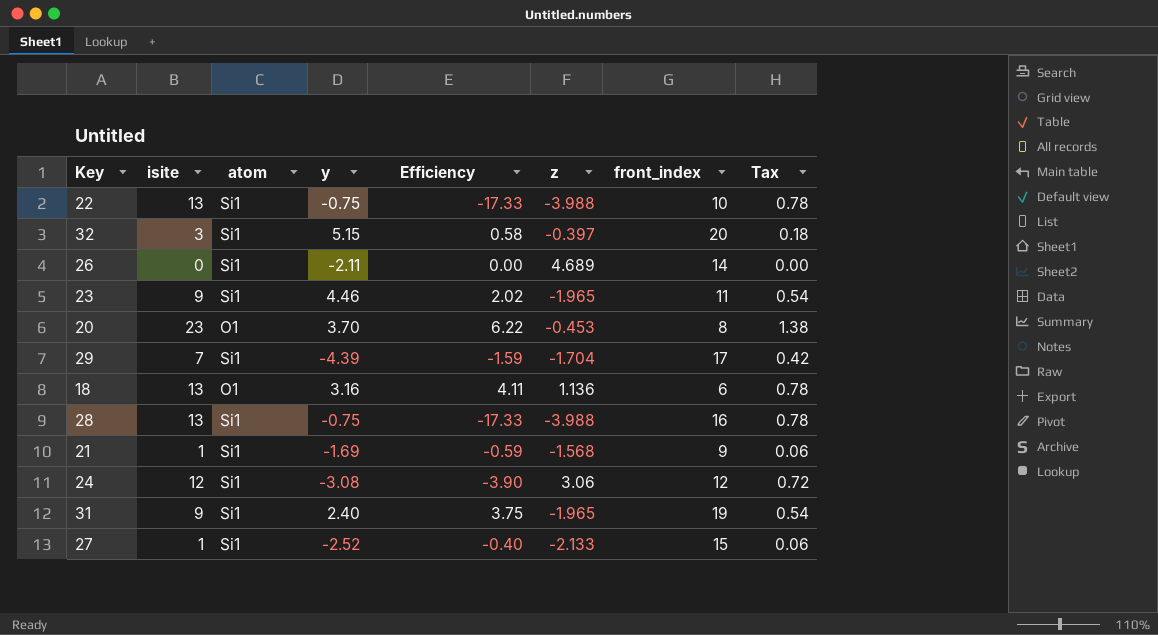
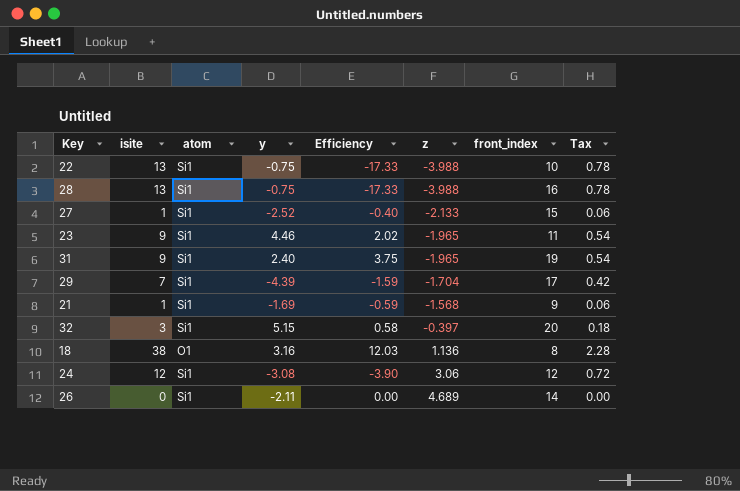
row order: none -> z ascending
row 20: 23 | O1 | 3.70 | 6.22 | -0.453 | 8 | 1.38 -> none
18 | isite: 13 -> 38
18 | Efficiency: 4.11 -> 12.03
18 | front_index: 6 -> 8
18 | Tax: 0.78 -> 2.28

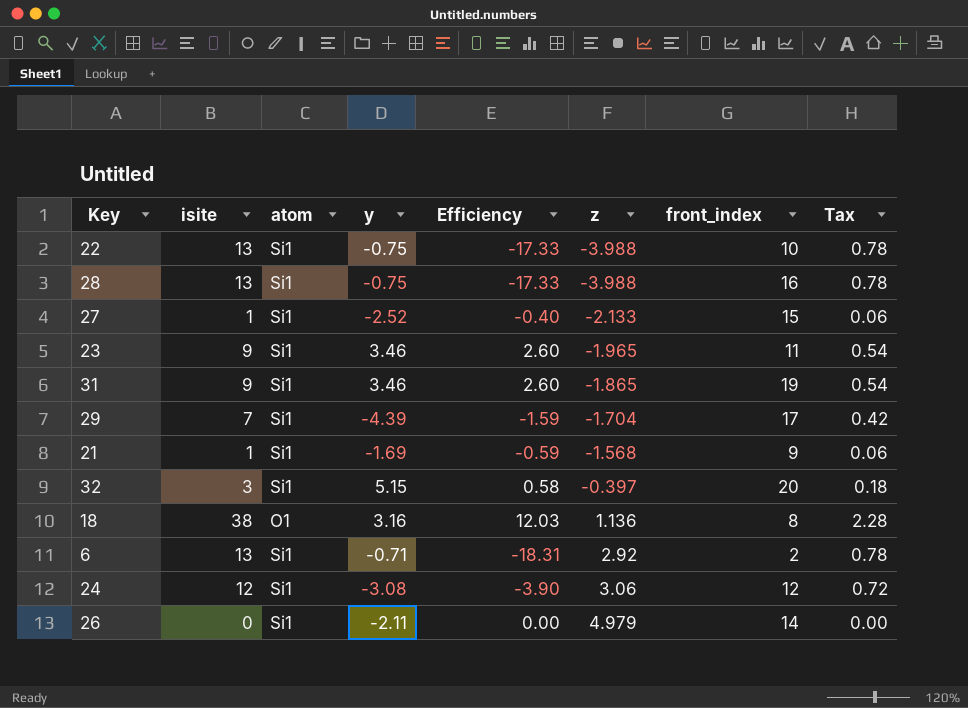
23 | y: 4.46 -> 3.46
23 | Efficiency: 2.02 -> 2.60
31 | y: 2.40 -> 3.46
31 | Efficiency: 3.75 -> 2.60
31 | z: -1.965 -> -1.865
row 6: none -> 13 | Si1 | -0.71 | -18.31 | 2.92 | 2 | 0.78
26 | z: 4.689 -> 4.979

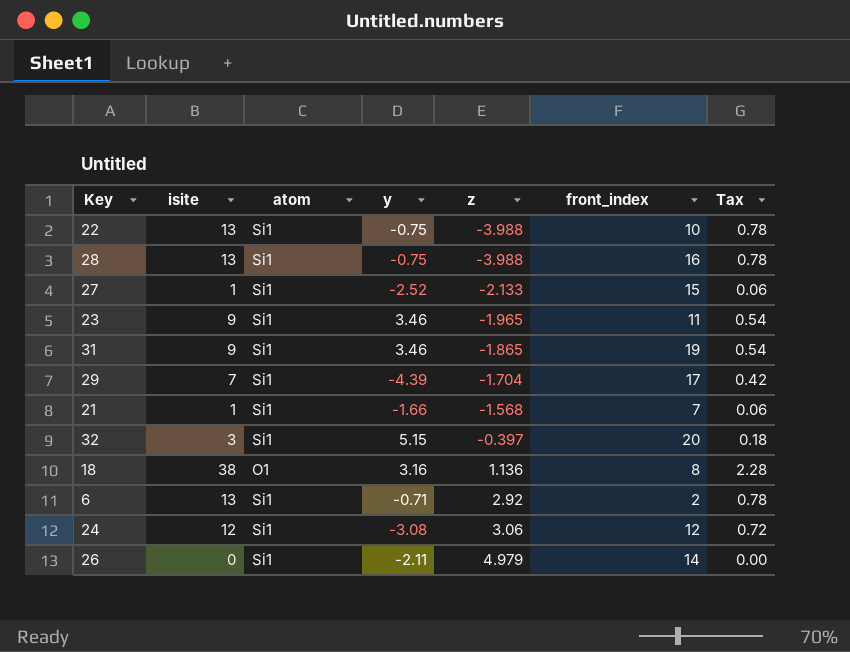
column Efficiency | formula: [isite] / [y] -> none
21 | y: -1.69 -> -1.66
21 | front_index: 9 -> 7

